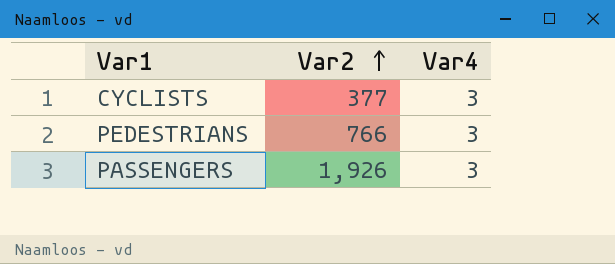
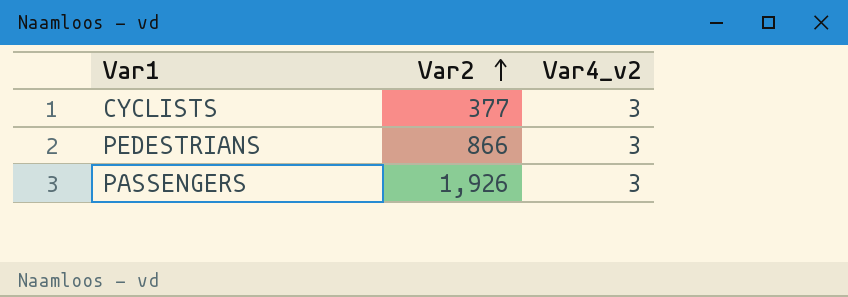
column name: Var4 -> Var4_v2
PEDESTRIANS | Var2: 766 -> 866

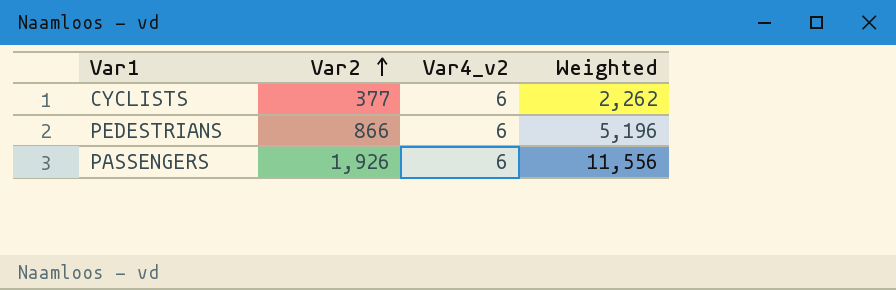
column Weighted | formula: none -> [Var2] * [Var4_v2]
CYCLISTS | Var4_v2: 3 -> 6
PEDESTRIANS | Var4_v2: 3 -> 6
PASSENGERS | Var4_v2: 3 -> 6

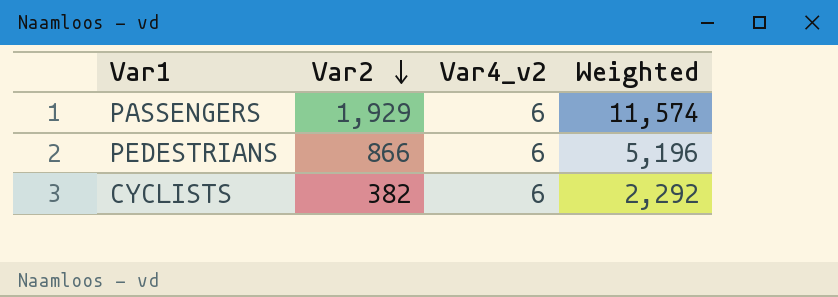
row order: Var2 ascending -> Var2 descending
PASSENGERS | Var2: 1,926 -> 1,929
PASSENGERS | Weighted: 11,556 -> 11,574
CYCLISTS | Var2: 377 -> 382
CYCLISTS | Weighted: 2,262 -> 2,292

